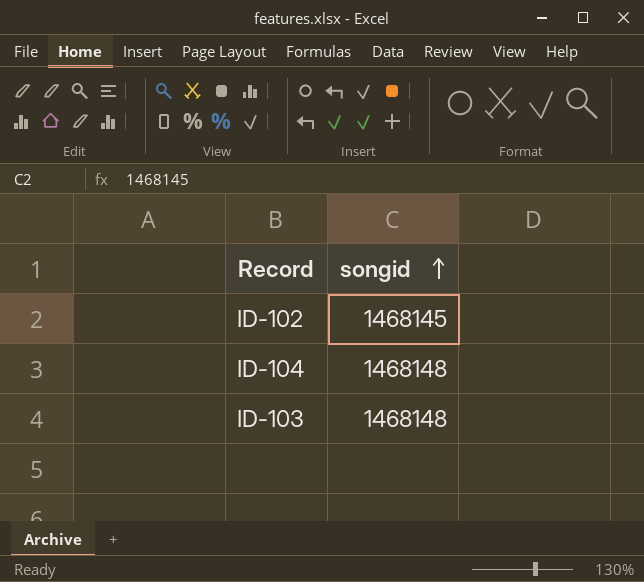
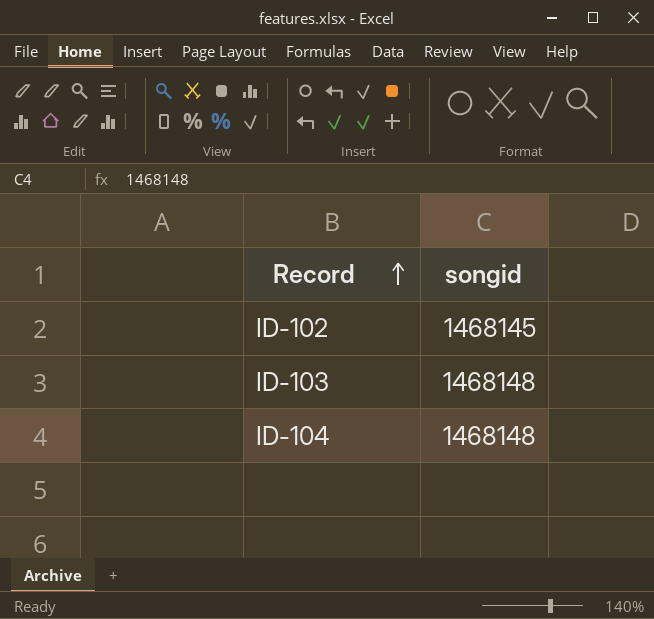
row order: songid ascending -> Record ascending

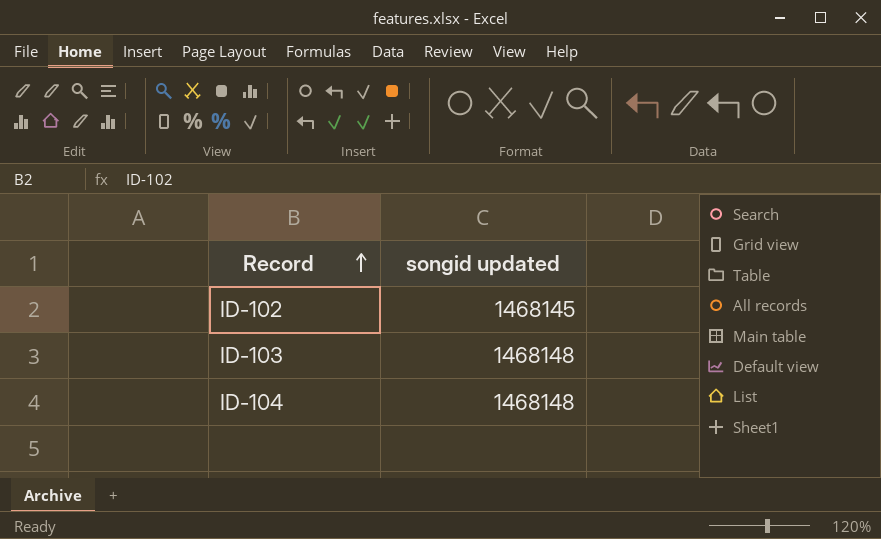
column name: songid -> songid updated

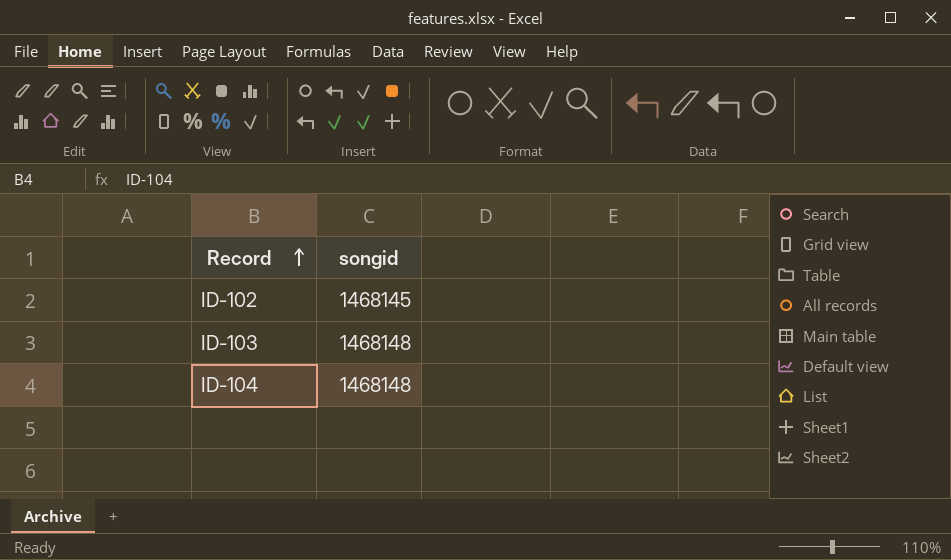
column name: songid updated -> songid

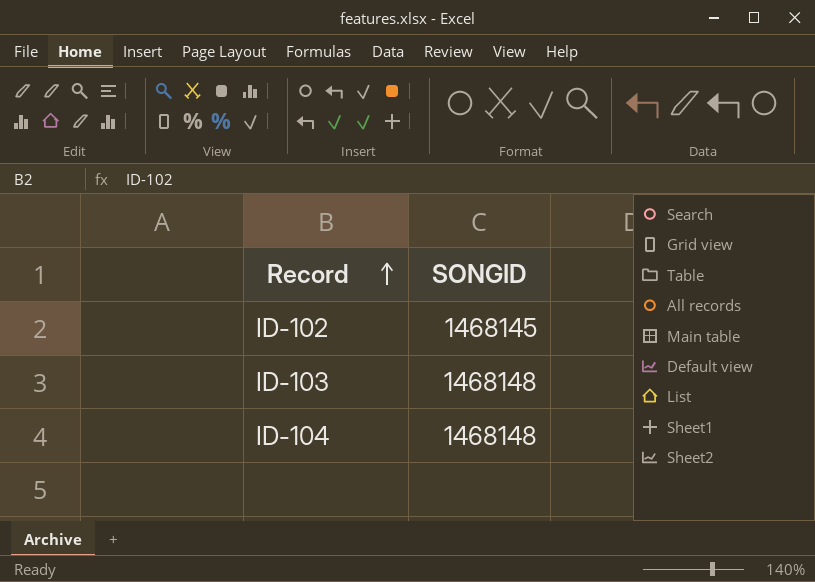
column name: songid -> SONGID

